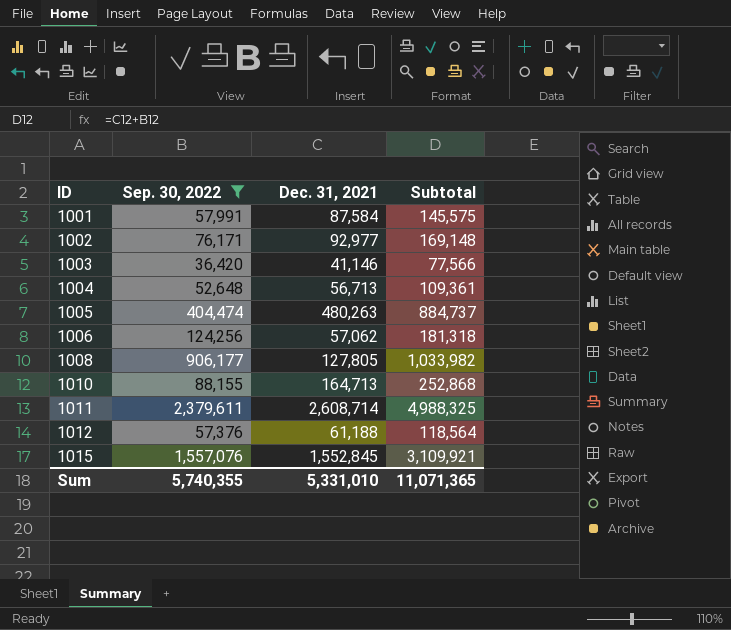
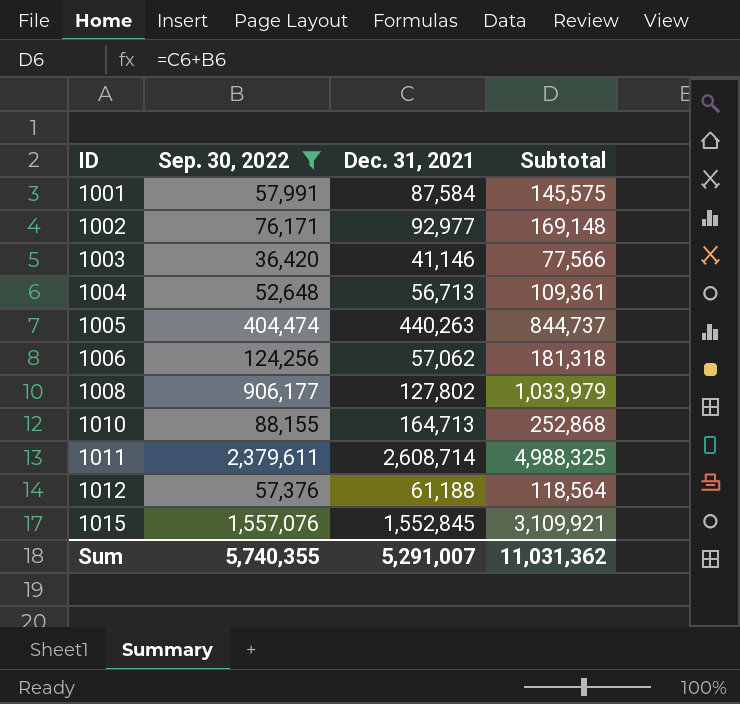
1005 | Dec. 31, 2021: 480,263 -> 440,263
1005 | Subtotal: 884,737 -> 844,737
1008 | Dec. 31, 2021: 127,805 -> 127,802
1008 | Subtotal: 1,033,982 -> 1,033,979
Sum | Dec. 31, 2021: 5,331,010 -> 5,291,007
Sum | Subtotal: 11,071,365 -> 11,031,362

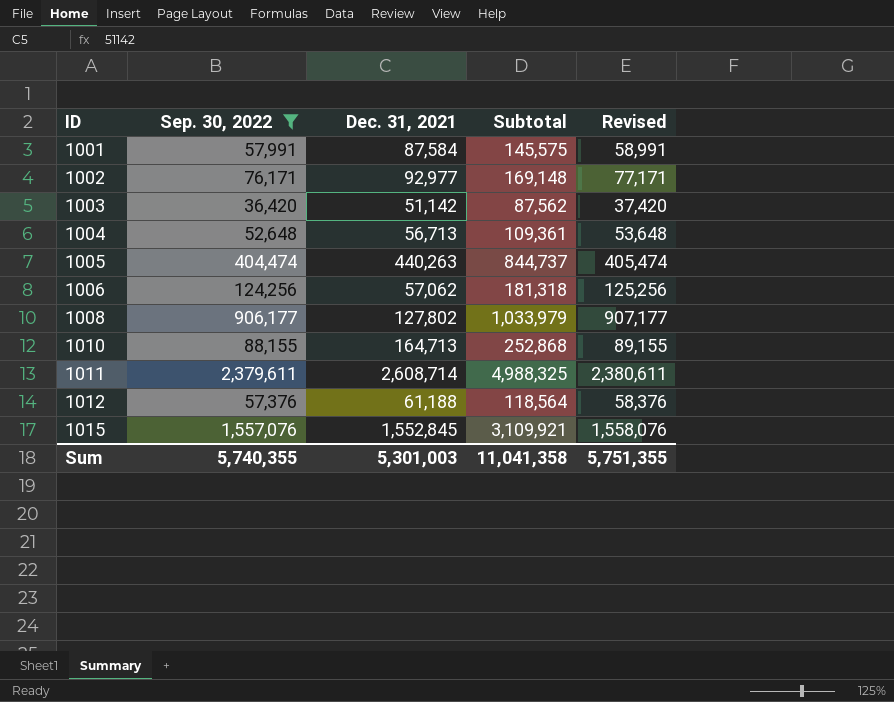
column Revised | formula: none -> [Sep. 30, 2022] + 1000
1003 | Dec. 31, 2021: 41,146 -> 51,142
1003 | Subtotal: 77,566 -> 87,562
Sum | Dec. 31, 2021: 5,291,007 -> 5,301,003
Sum | Subtotal: 11,031,362 -> 11,041,358

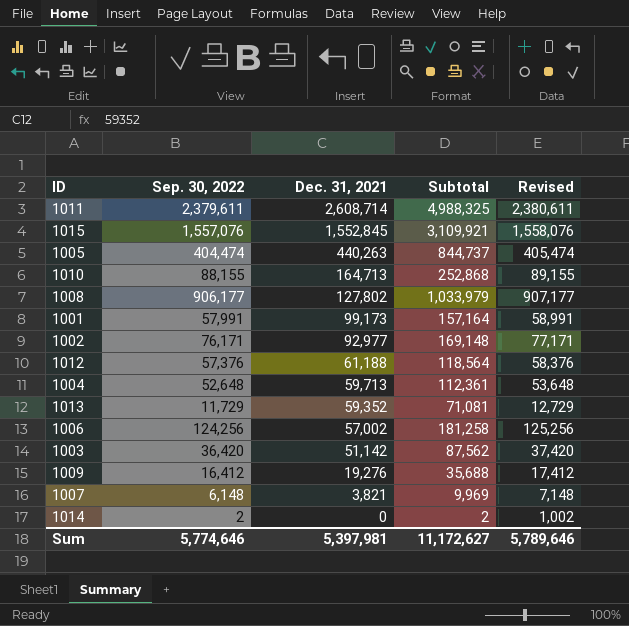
filter: Sep. 30, 2022 >= 36,420 -> none
row order: ID ascending -> Dec. 31, 2021 descending
1001 | Dec. 31, 2021: 87,584 -> 99,173
1001 | Subtotal: 145,575 -> 157,164
1004 | Dec. 31, 2021: 56,713 -> 59,713
1004 | Subtotal: 109,361 -> 112,361
1006 | Dec. 31, 2021: 57,062 -> 57,002
1006 | Subtotal: 181,318 -> 181,258
Sum | Sep. 30, 2022: 5,740,355 -> 5,774,646
Sum | Dec. 31, 2021: 5,301,003 -> 5,397,981
Sum | Subtotal: 11,041,358 -> 11,172,627
Sum | Revised: 5,751,355 -> 5,789,646

